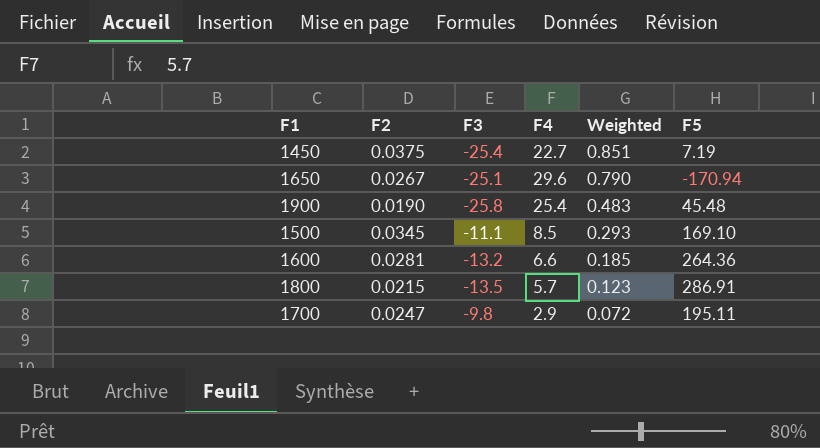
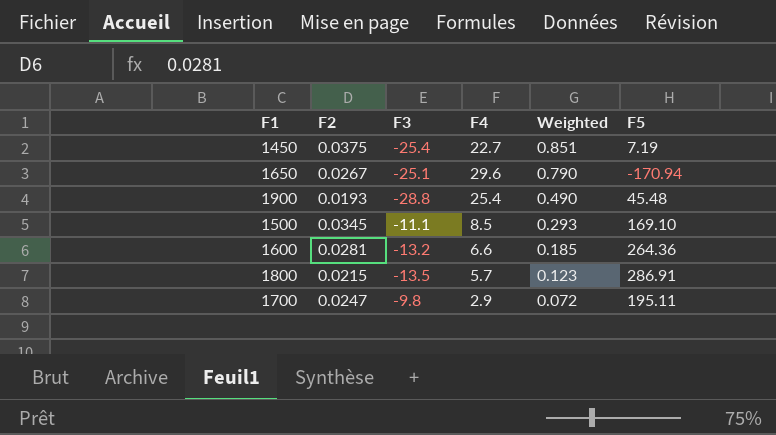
1900 | F2: 0.0190 -> 0.0193
1900 | F3: -25.8 -> -28.8
1900 | Weighted: 0.483 -> 0.490

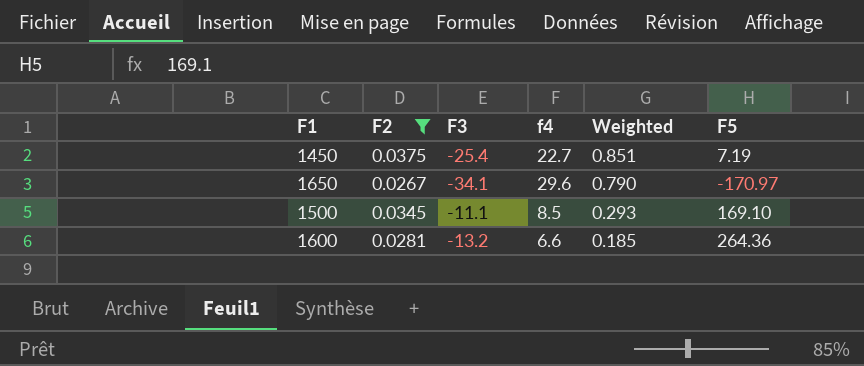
filter: none -> F2 >= 0.0267
column name: F4 -> f4
1650 | F3: -25.1 -> -34.1
1650 | F5: -170.94 -> -170.97

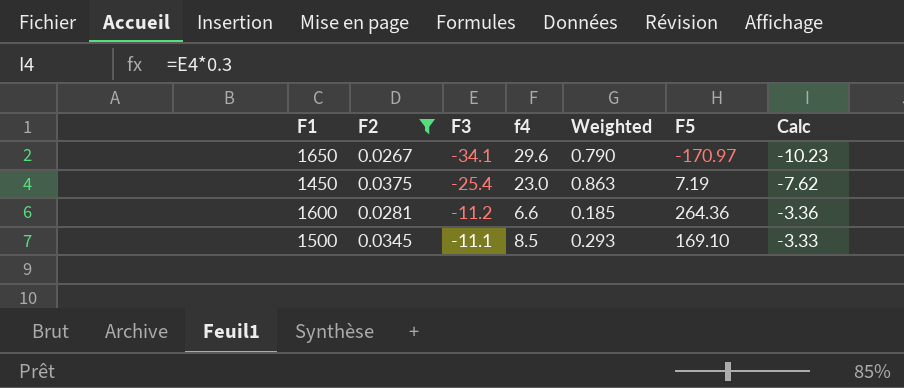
row order: Weighted descending -> F3 ascending
column Calc | formula: none -> [F3] * 0.3
1450 | f4: 22.7 -> 23.0
1450 | Weighted: 0.851 -> 0.863
1600 | F3: -13.2 -> -11.2

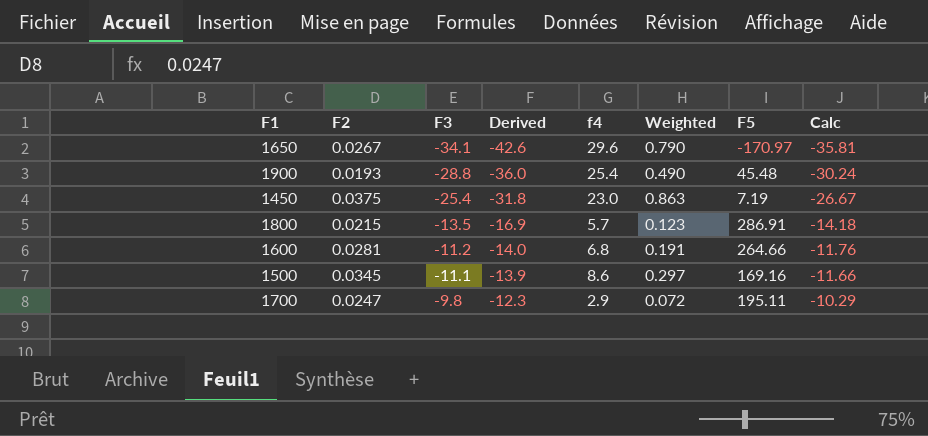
filter: F2 >= 0.0267 -> none
column Derived | formula: none -> [F3] * 1.25
column Calc | formula: [F3] * 0.3 -> [F3] * 1.05
1600 | f4: 6.6 -> 6.8
1600 | Weighted: 0.185 -> 0.191
1600 | F5: 264.36 -> 264.66
1500 | f4: 8.5 -> 8.6
1500 | Weighted: 0.293 -> 0.297
1500 | F5: 169.10 -> 169.16

